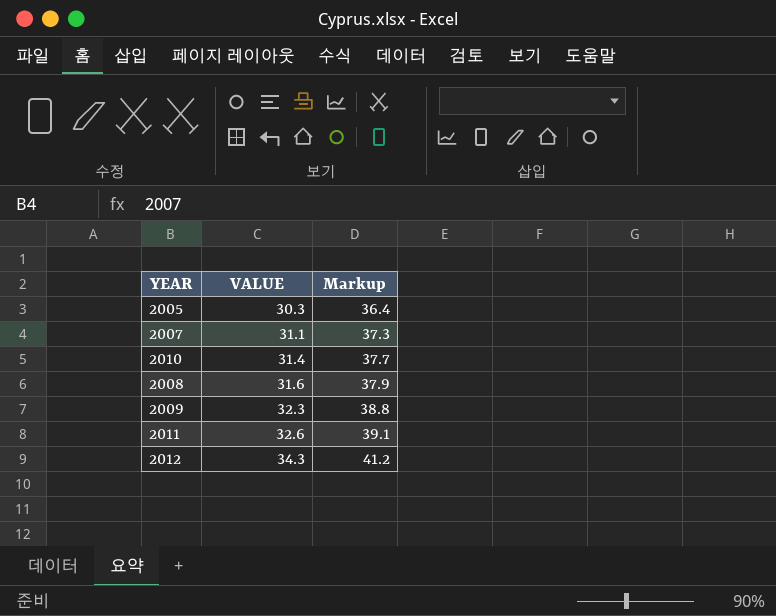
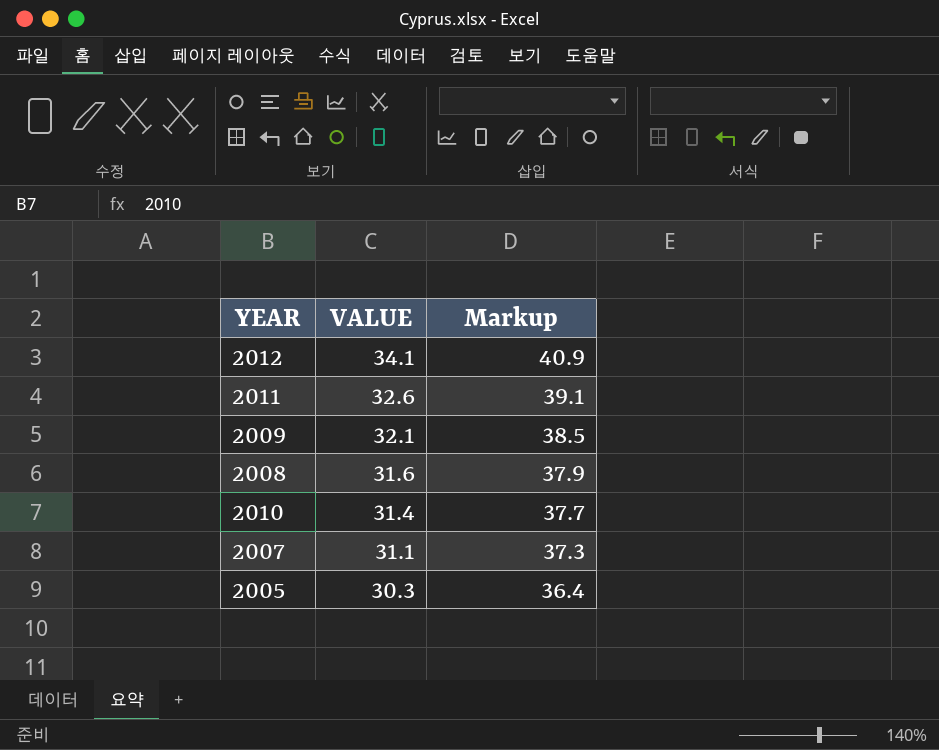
row order: VALUE ascending -> VALUE descending
2012 | VALUE: 34.3 -> 34.1
2012 | Markup: 41.2 -> 40.9
2009 | VALUE: 32.3 -> 32.1
2009 | Markup: 38.8 -> 38.5

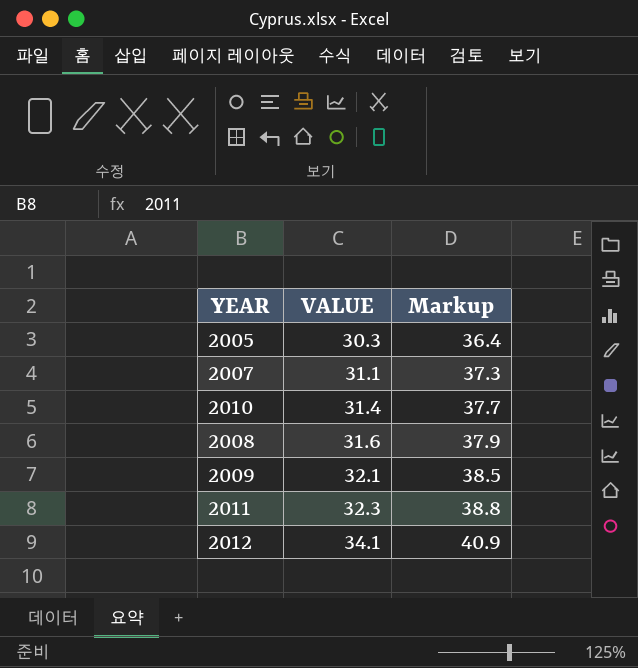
row order: VALUE descending -> VALUE ascending
2011 | VALUE: 32.6 -> 32.3
2011 | Markup: 39.1 -> 38.8

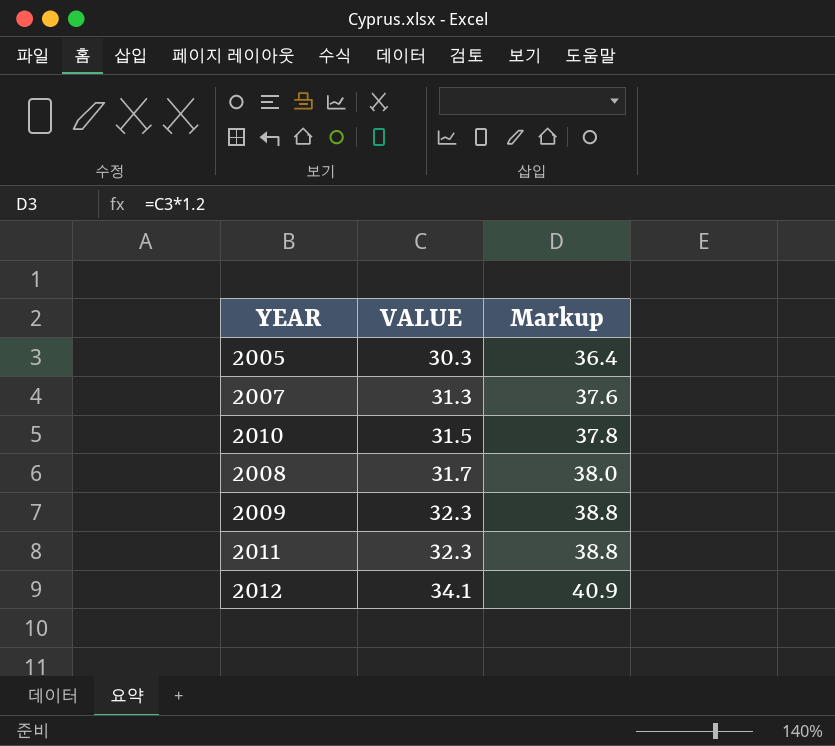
2007 | VALUE: 31.1 -> 31.3
2007 | Markup: 37.3 -> 37.6
2010 | VALUE: 31.4 -> 31.5
2010 | Markup: 37.7 -> 37.8
2008 | VALUE: 31.6 -> 31.7
2008 | Markup: 37.9 -> 38.0
2009 | VALUE: 32.1 -> 32.3
2009 | Markup: 38.5 -> 38.8

